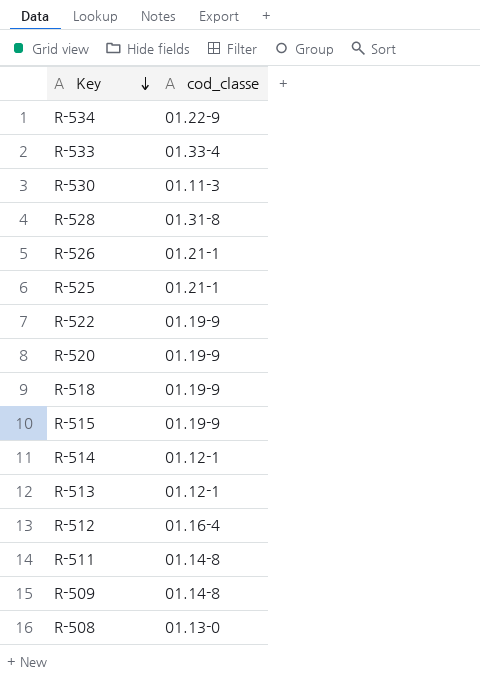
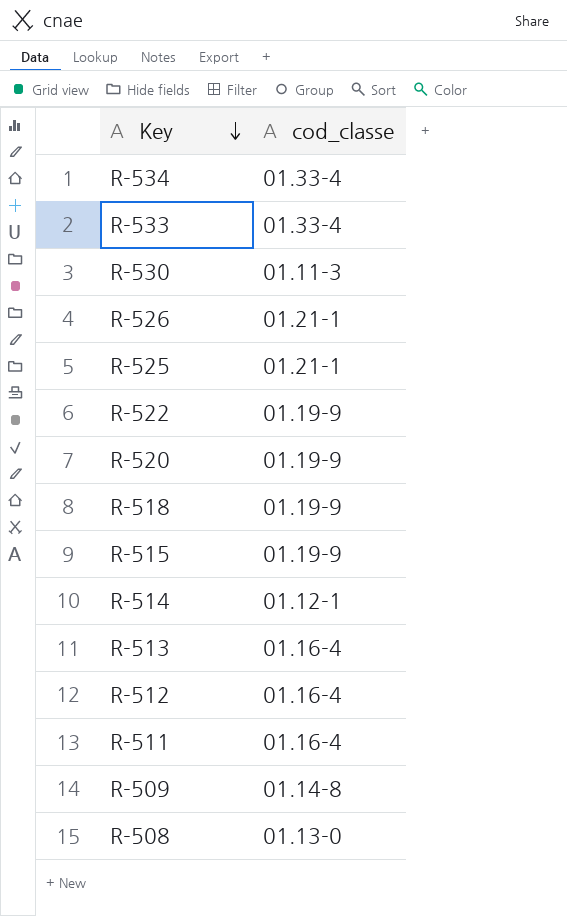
row R-528: 01.31-8 -> none
R-534 | cod_classe: 01.22-9 -> 01.33-4
R-513 | cod_classe: 01.12-1 -> 01.16-4
R-511 | cod_classe: 01.14-8 -> 01.16-4

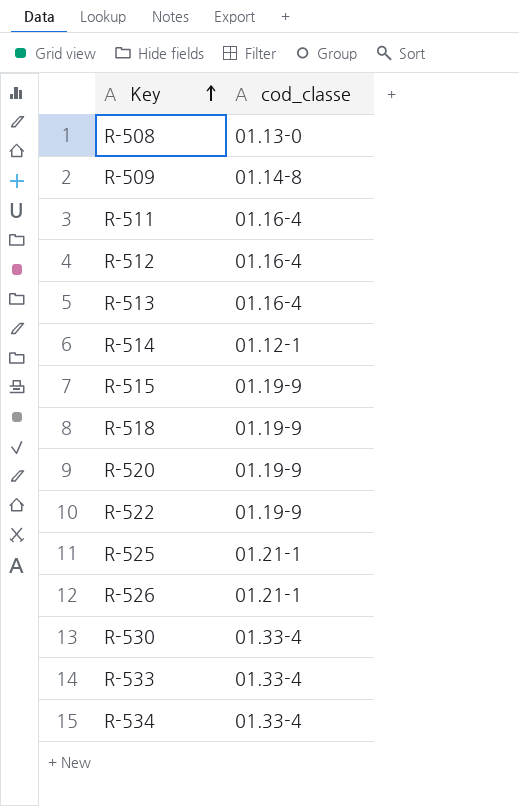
row order: Key descending -> Key ascending
R-530 | cod_classe: 01.11-3 -> 01.33-4

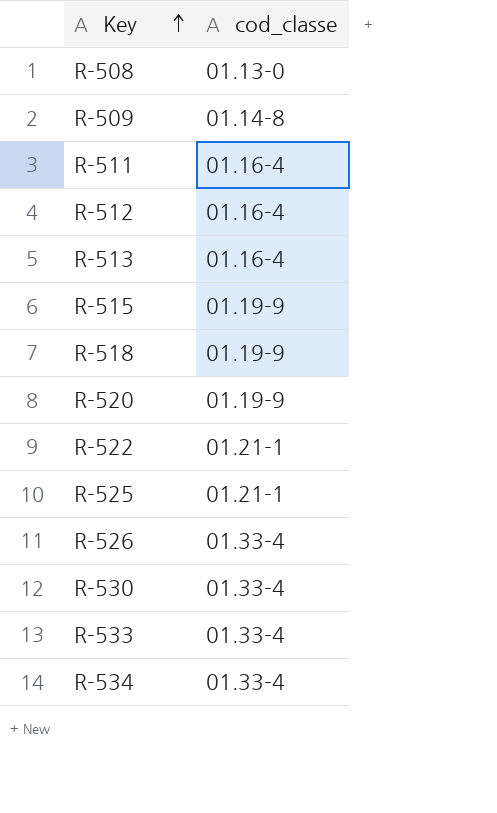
row R-514: 01.12-1 -> none
R-522 | cod_classe: 01.19-9 -> 01.21-1
R-526 | cod_classe: 01.21-1 -> 01.33-4

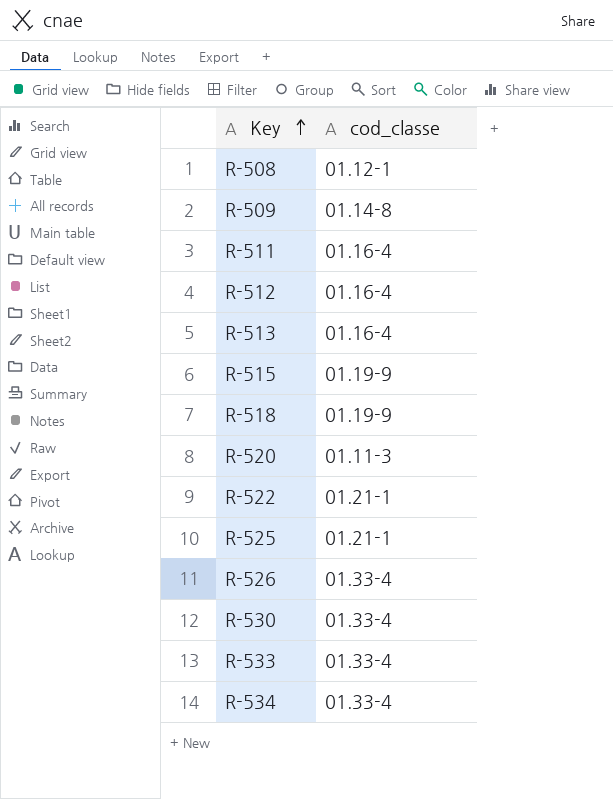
R-508 | cod_classe: 01.13-0 -> 01.12-1
R-520 | cod_classe: 01.19-9 -> 01.11-3

